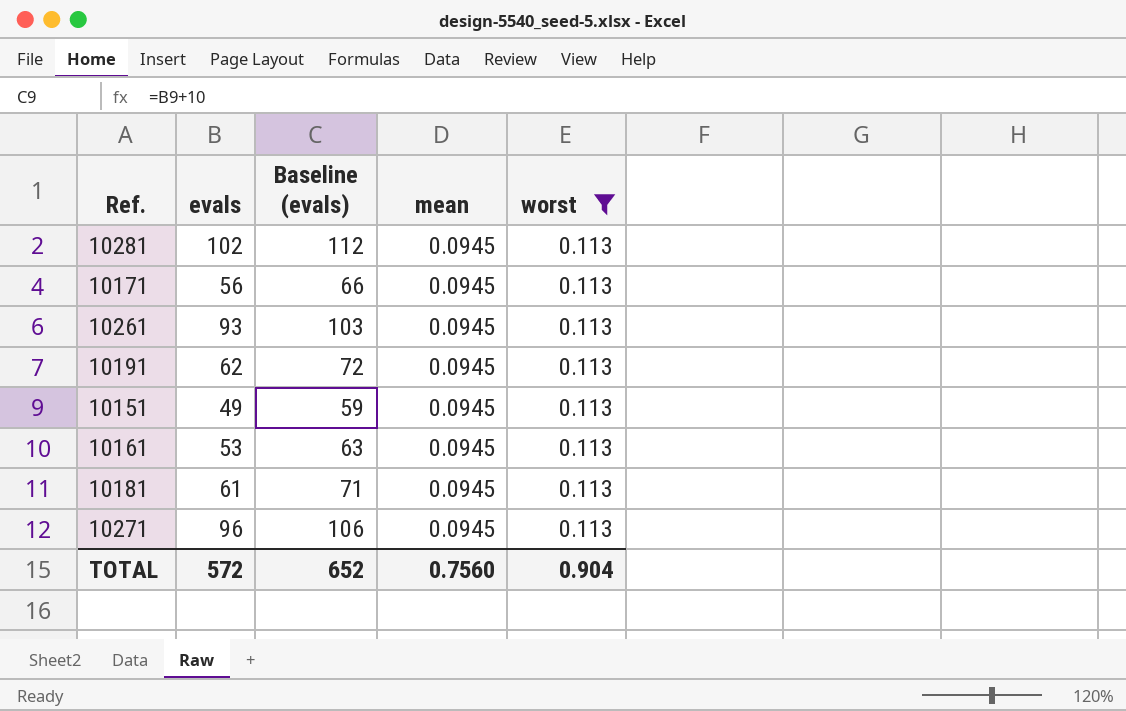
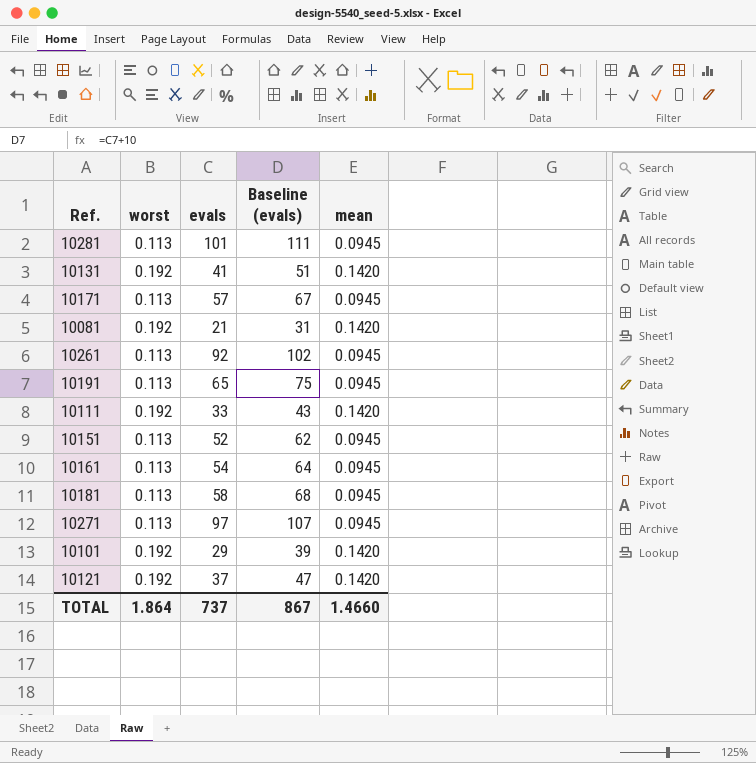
filter: worst = 0.113 -> none
column worst | position: 5 -> 2
10281 | evals: 102 -> 101
10281 | Baseline (evals): 112 -> 111
10171 | evals: 56 -> 57
10171 | Baseline (evals): 66 -> 67
10261 | evals: 93 -> 92
10261 | Baseline (evals): 103 -> 102
10191 | evals: 62 -> 65
10191 | Baseline (evals): 72 -> 75
10151 | evals: 49 -> 52
10151 | Baseline (evals): 59 -> 62
10161 | evals: 53 -> 54
10161 | Baseline (evals): 63 -> 64
10181 | evals: 61 -> 58
10181 | Baseline (evals): 71 -> 68
10271 | evals: 96 -> 97
10271 | Baseline (evals): 106 -> 107
TOTAL | worst: 0.904 -> 1.864
TOTAL | evals: 572 -> 737
TOTAL | Baseline (evals): 652 -> 867
TOTAL | mean: 0.7560 -> 1.4660

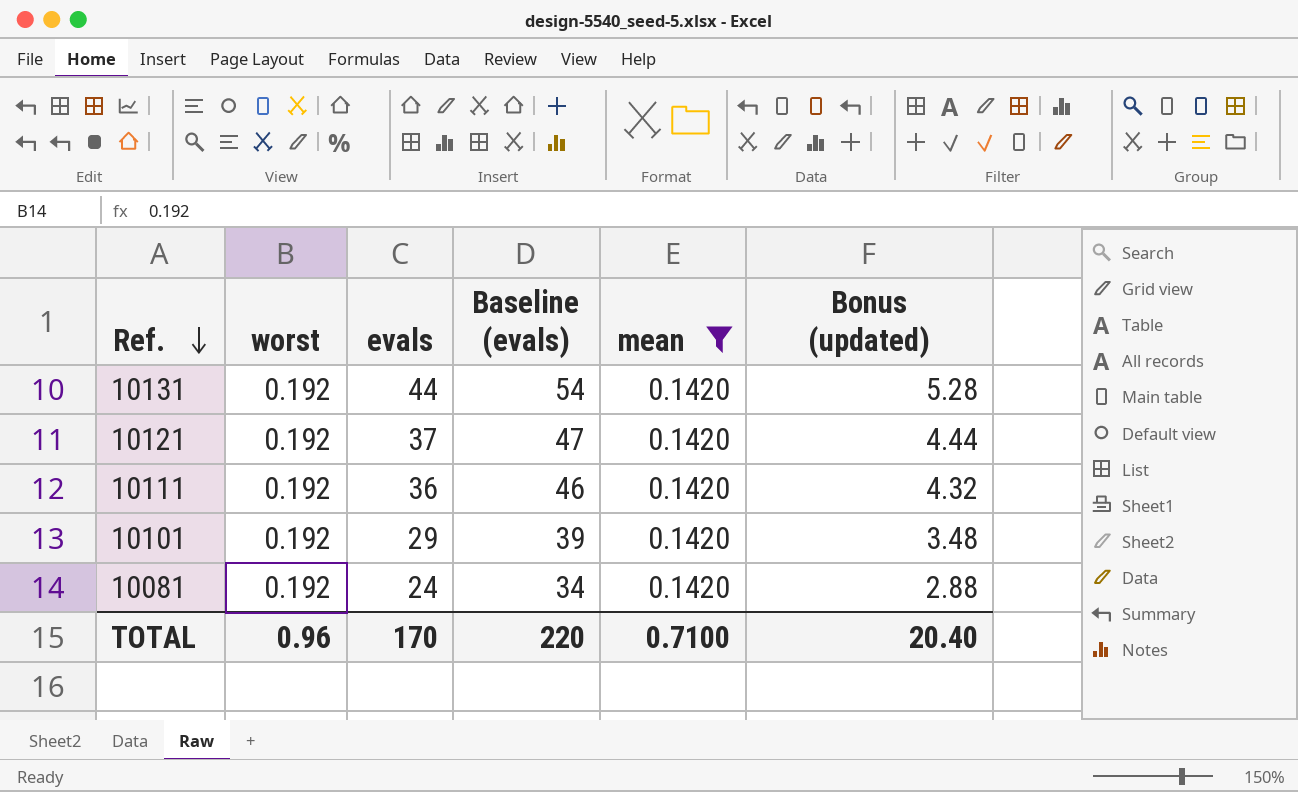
filter: none -> mean = 0.1420
row order: none -> Ref. descending
column Bonus (updated) | formula: none -> [evals] * 0.12
10131 | evals: 41 -> 44
10131 | Baseline (evals): 51 -> 54
10111 | evals: 33 -> 36
10111 | Baseline (evals): 43 -> 46
10081 | evals: 21 -> 24
10081 | Baseline (evals): 31 -> 34
TOTAL | worst: 1.864 -> 0.96
TOTAL | evals: 737 -> 170
TOTAL | Baseline (evals): 867 -> 220
TOTAL | mean: 1.4660 -> 0.7100

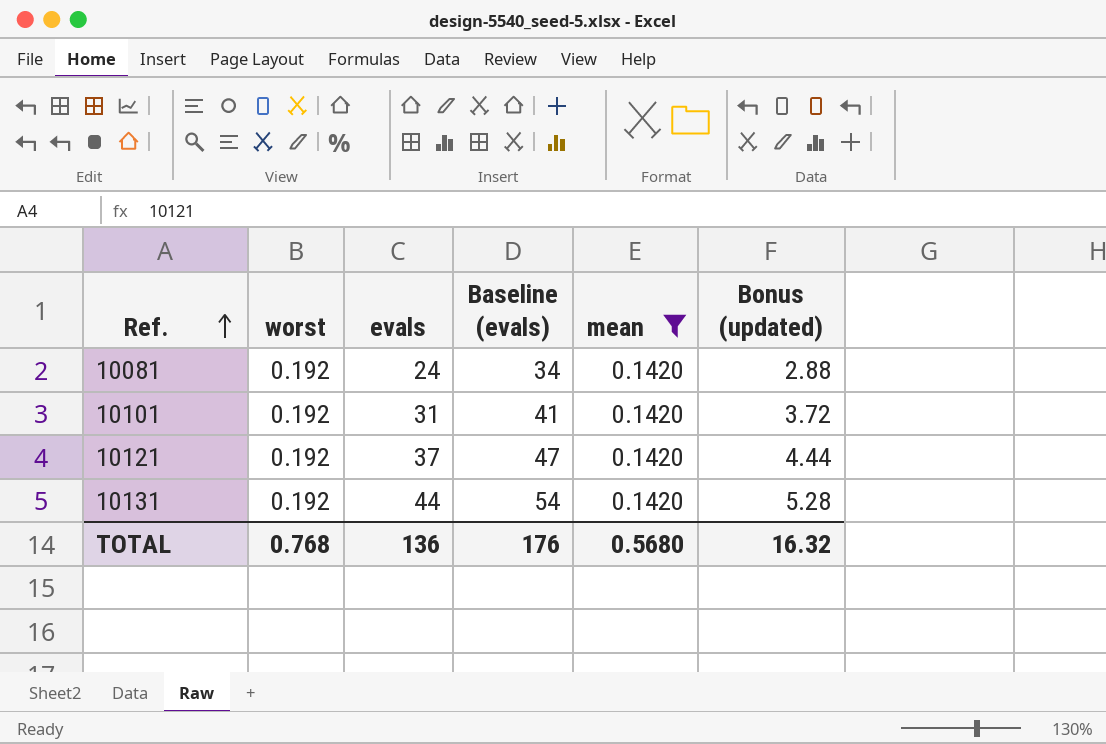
row order: Ref. descending -> Ref. ascending
row 10111: 0.192 | 36 | 46 | 0.1420 | 4.32 -> none
10101 | evals: 29 -> 31
10101 | Baseline (evals): 39 -> 41
10101 | Bonus (updated): 3.48 -> 3.72
TOTAL | worst: 0.96 -> 0.768
TOTAL | evals: 170 -> 136
TOTAL | Baseline (evals): 220 -> 176
TOTAL | mean: 0.7100 -> 0.5680
TOTAL | Bonus (updated): 20.40 -> 16.32

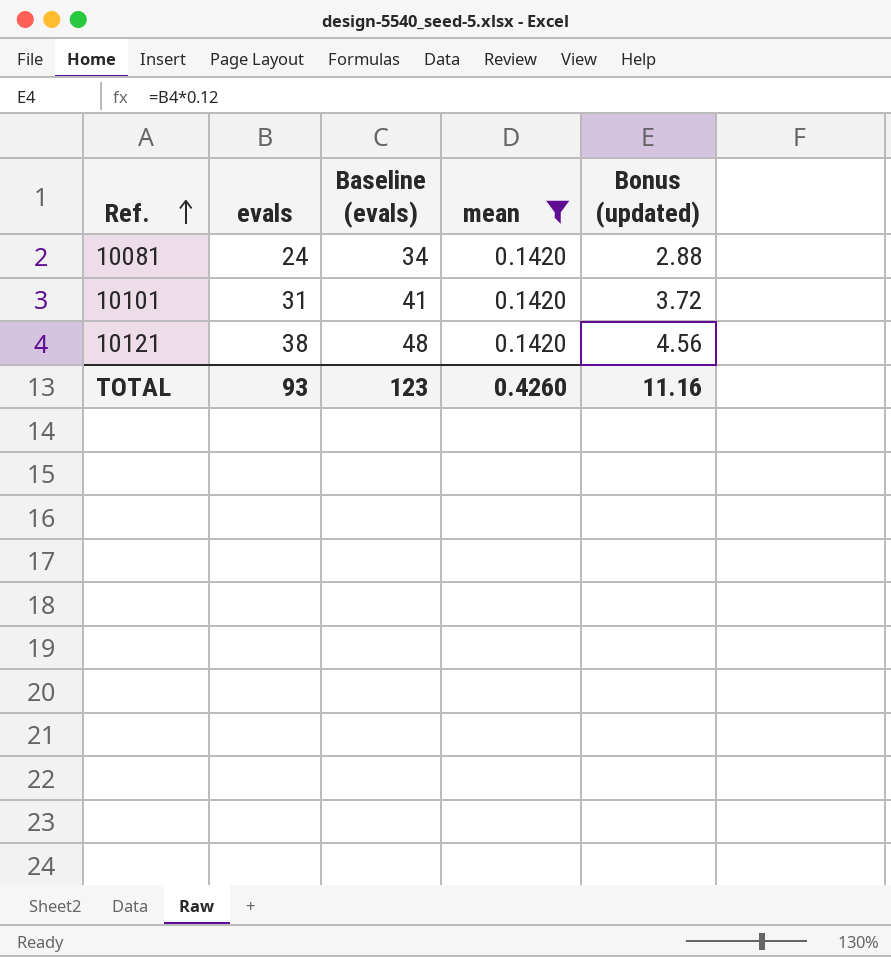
column worst | position: 2 -> none
row 10131: 0.192 | 44 | 54 | 0.1420 | 5.28 -> none
10121 | evals: 37 -> 38
10121 | Baseline (evals): 47 -> 48
10121 | Bonus (updated): 4.44 -> 4.56
TOTAL | evals: 136 -> 93
TOTAL | Baseline (evals): 176 -> 123
TOTAL | mean: 0.5680 -> 0.4260
TOTAL | Bonus (updated): 16.32 -> 11.16

